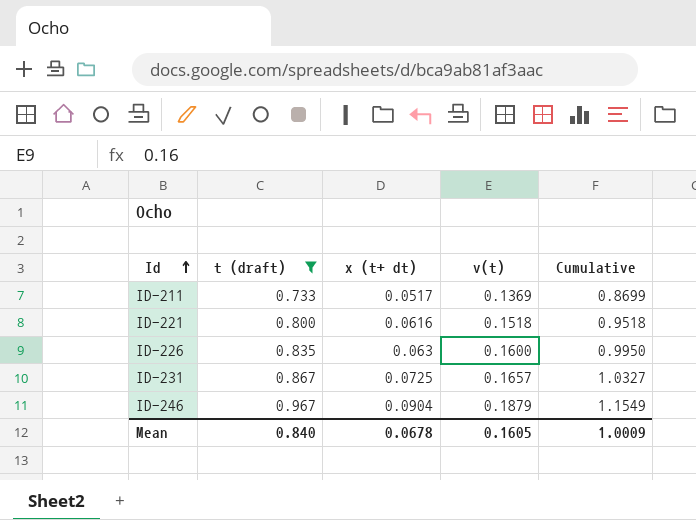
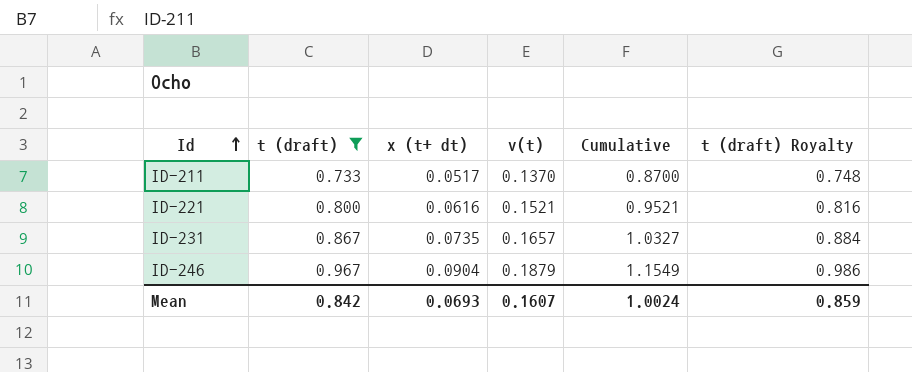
column t (draft) Royalty | formula: none -> [t (draft)] * 1.02
row ID-226: 0.835 | 0.063 | 0.1600 | 0.9950 -> none
ID-211 | v(t): 0.1369 -> 0.1370
ID-211 | Cumulative: 0.8699 -> 0.8700
ID-221 | v(t): 0.1518 -> 0.1521
ID-221 | Cumulative: 0.9518 -> 0.9521
ID-231 | x (t+ dt): 0.0725 -> 0.0735
Mean | t (draft): 0.840 -> 0.842
Mean | x (t+ dt): 0.0678 -> 0.0693
Mean | v(t): 0.1605 -> 0.1607
Mean | Cumulative: 1.0009 -> 1.0024

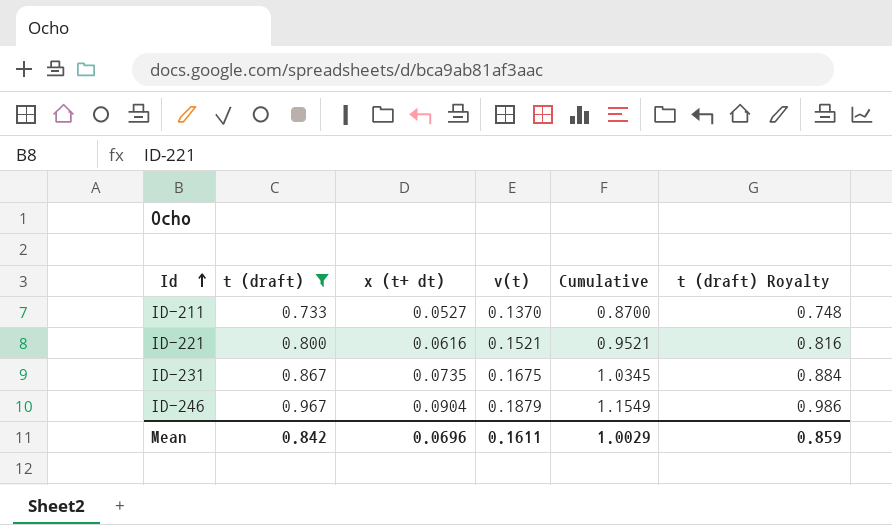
ID-211 | x (t+ dt): 0.0517 -> 0.0527
ID-231 | v(t): 0.1657 -> 0.1675
ID-231 | Cumulative: 1.0327 -> 1.0345
Mean | x (t+ dt): 0.0693 -> 0.0696
Mean | v(t): 0.1607 -> 0.1611
Mean | Cumulative: 1.0024 -> 1.0029

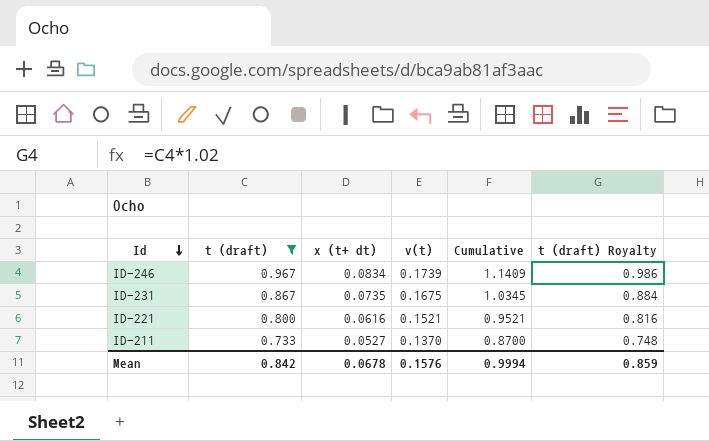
row order: Id ascending -> Id descending
ID-246 | x (t+ dt): 0.0904 -> 0.0834
ID-246 | v(t): 0.1879 -> 0.1739
ID-246 | Cumulative: 1.1549 -> 1.1409
Mean | x (t+ dt): 0.0696 -> 0.0678
Mean | v(t): 0.1611 -> 0.1576
Mean | Cumulative: 1.0029 -> 0.9994

